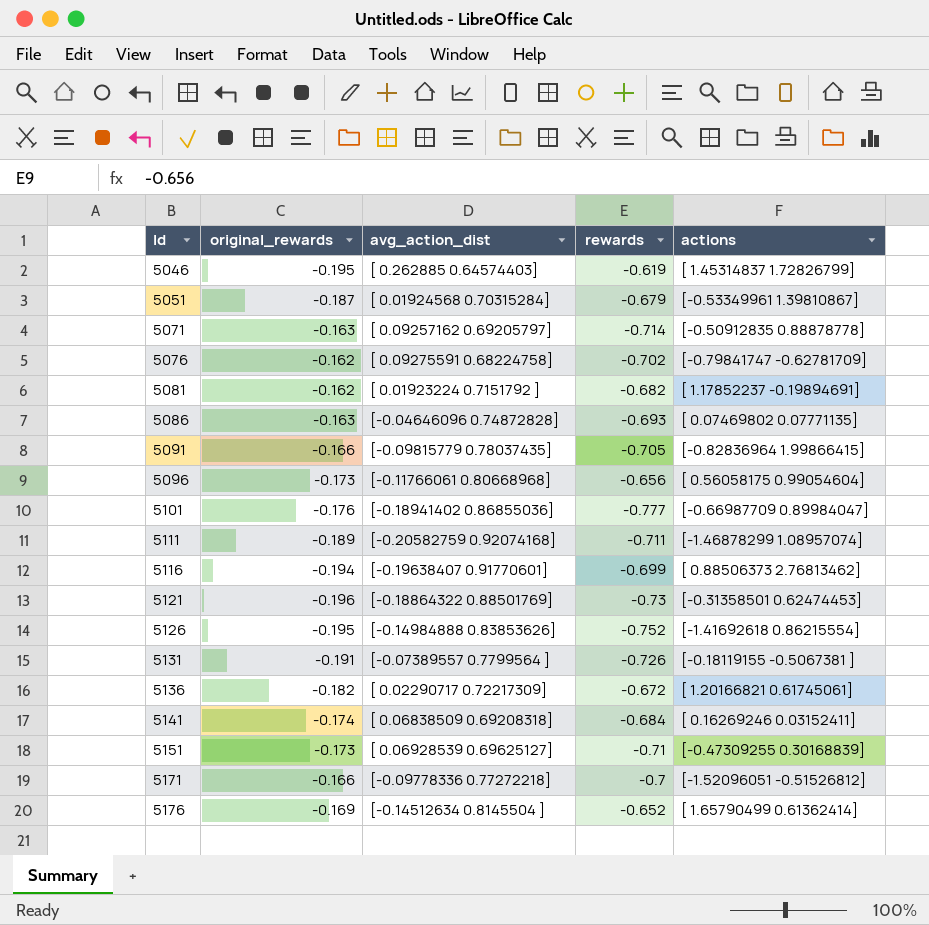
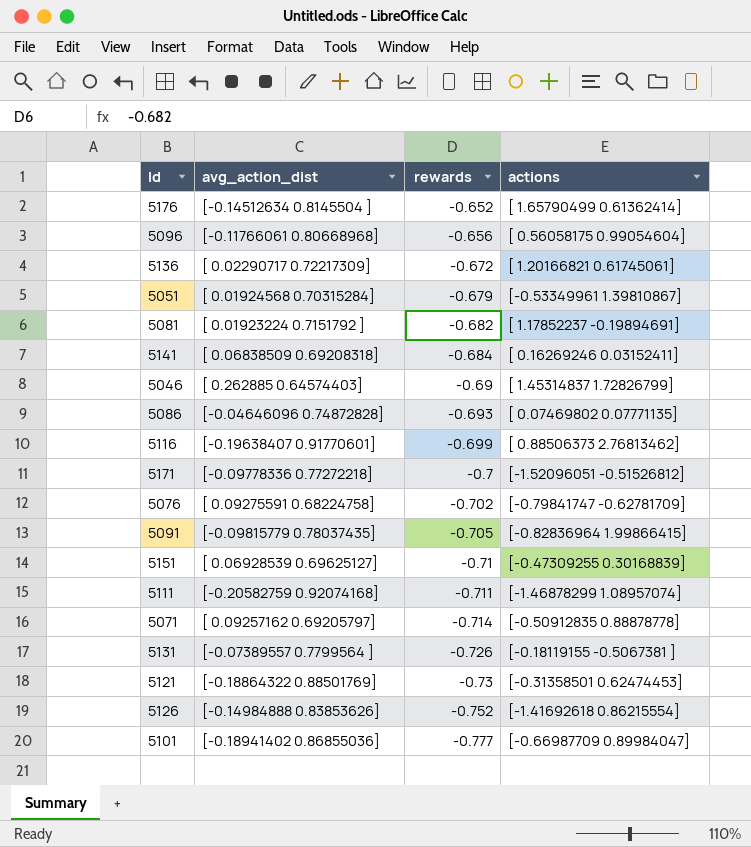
row order: Id ascending -> rewards descending
column original_rewards | position: 2 -> none
5046 | rewards: -0.619 -> -0.69

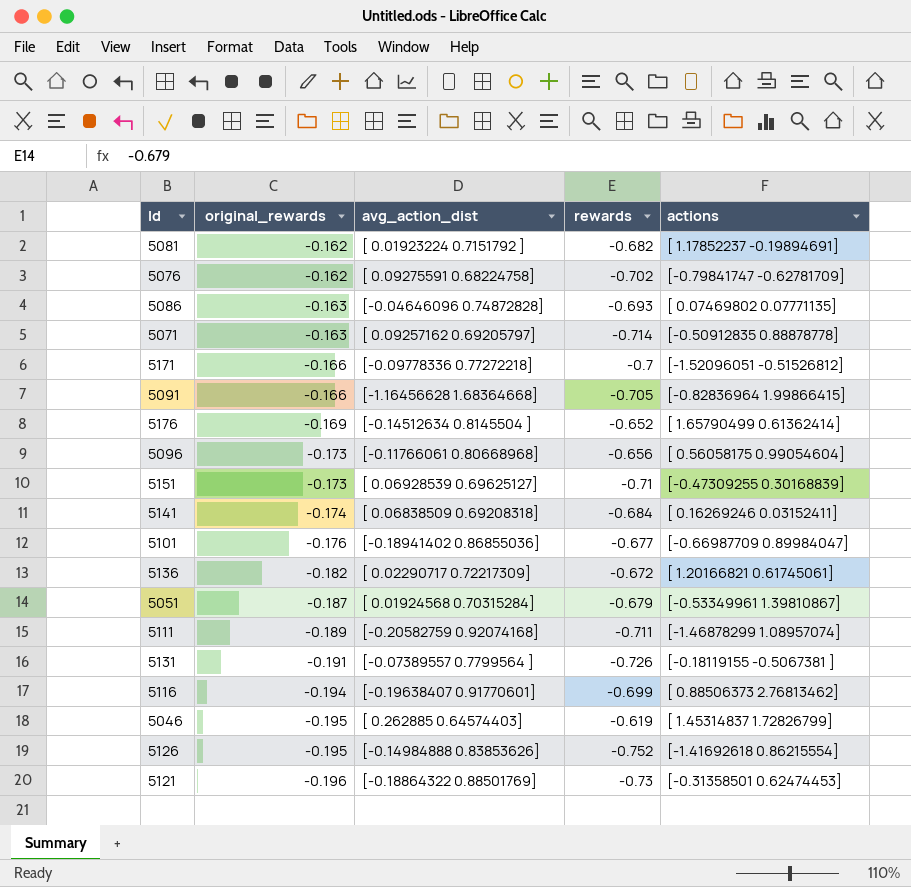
row order: rewards descending -> original_rewards descending
column original_rewards | position: none -> 2
5091 | avg_action_dist: [-0.09815779 0.78037435] -> [-1.16456628 1.68364668]
5101 | rewards: -0.777 -> -0.677
5046 | rewards: -0.69 -> -0.619

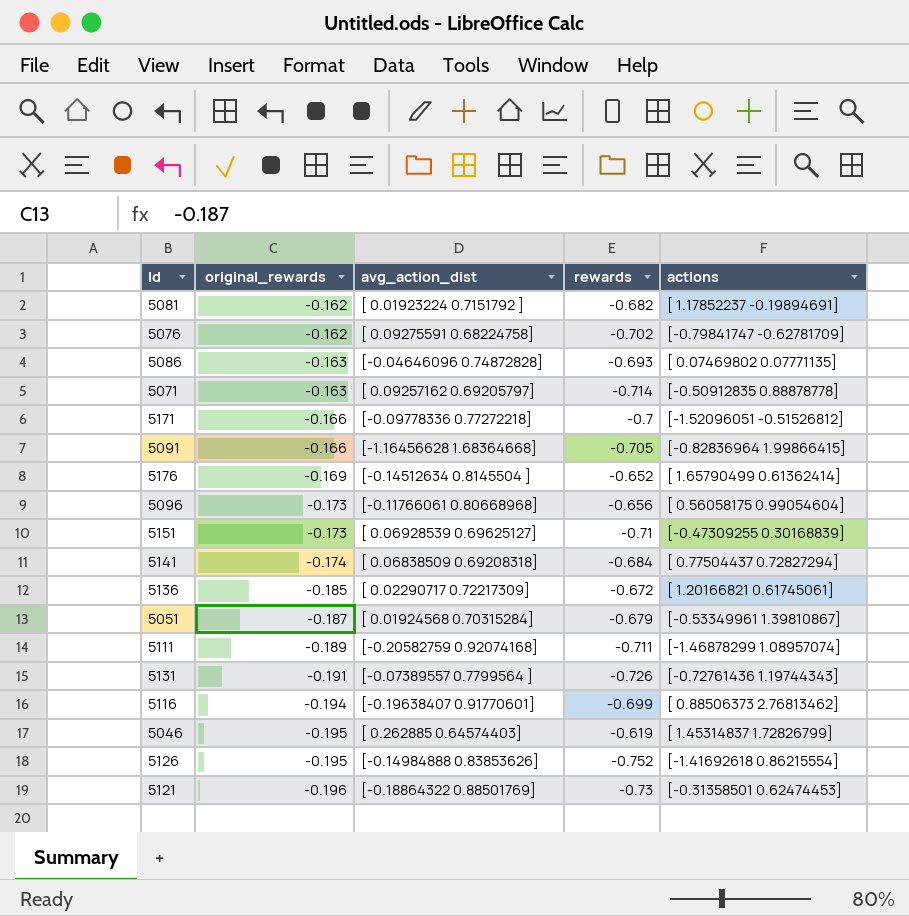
row 5101: -0.176 | [-0.18941402 0.86855036] | -0.677 | [-0.66987709 0.89984047] -> none
5141 | actions: [ 0.16269246 0.03152411] -> [ 0.77504437 0.72827294]
5136 | original_rewards: -0.182 -> -0.185
5131 | actions: [-0.18119155 -0.5067381 ] -> [-0.72761436 1.19744343]

